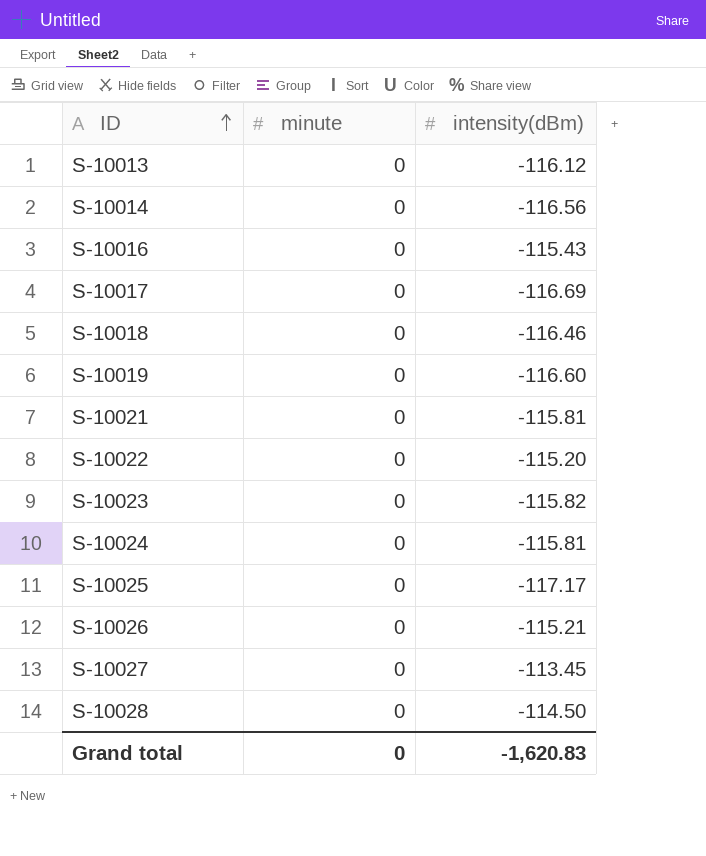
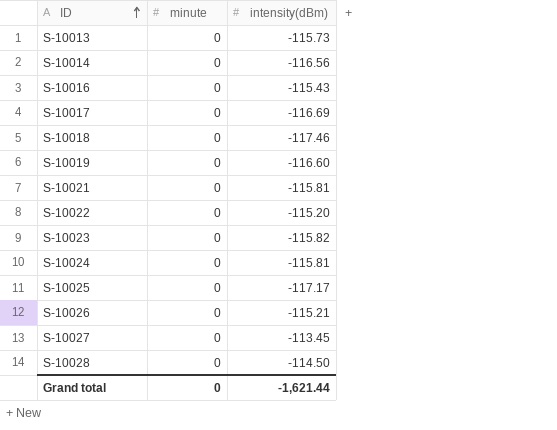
S-10013 | intensity(dBm): -116.12 -> -115.73
S-10018 | intensity(dBm): -116.46 -> -117.46
Grand total | intensity(dBm): -1,620.83 -> -1,621.44

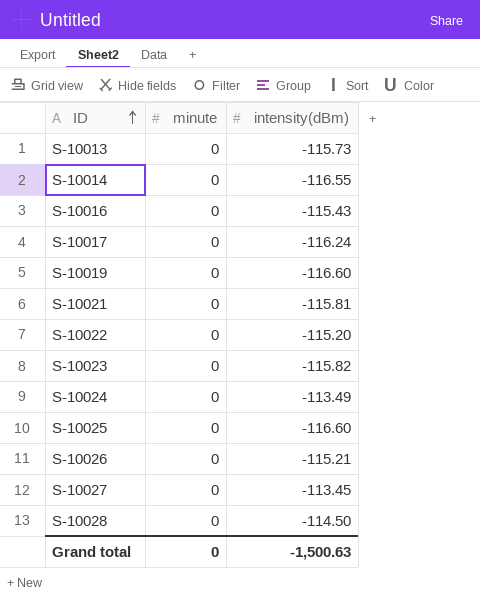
row S-10018: 0 | -117.46 -> none
S-10014 | intensity(dBm): -116.56 -> -116.55
S-10017 | intensity(dBm): -116.69 -> -116.24
S-10024 | intensity(dBm): -115.81 -> -113.49
S-10025 | intensity(dBm): -117.17 -> -116.60
Grand total | intensity(dBm): -1,621.44 -> -1,500.63

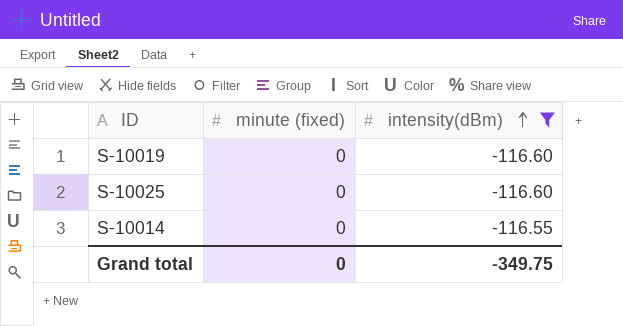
filter: none -> intensity(dBm) <= -116.55
row order: ID ascending -> intensity(dBm) ascending
column name: minute -> minute (fixed)
Grand total | intensity(dBm): -1,500.63 -> -349.75

